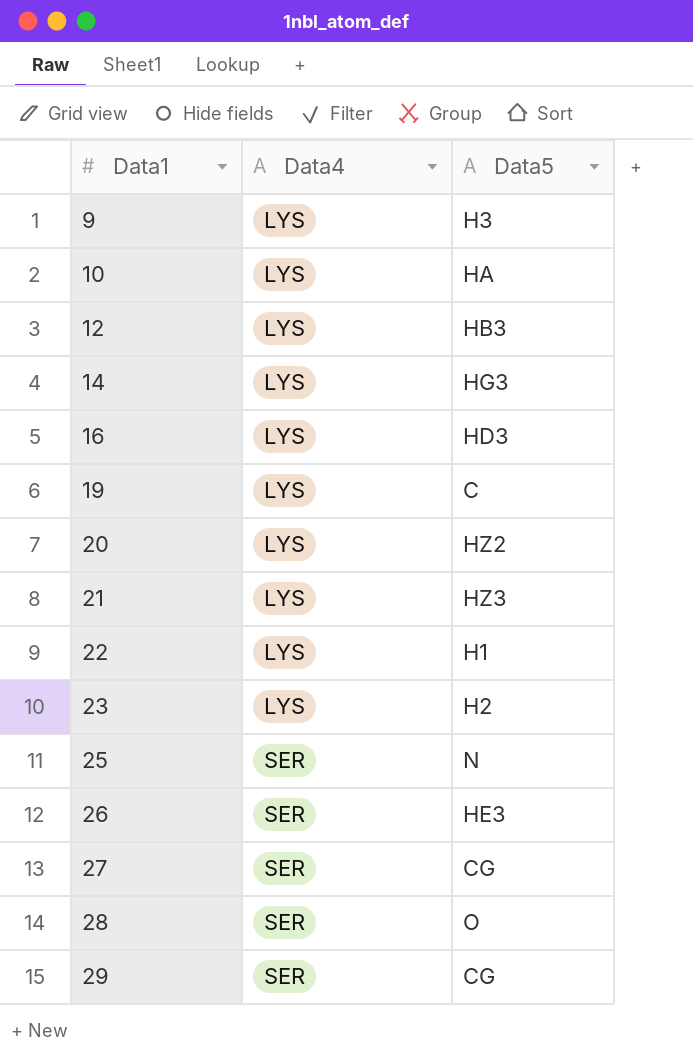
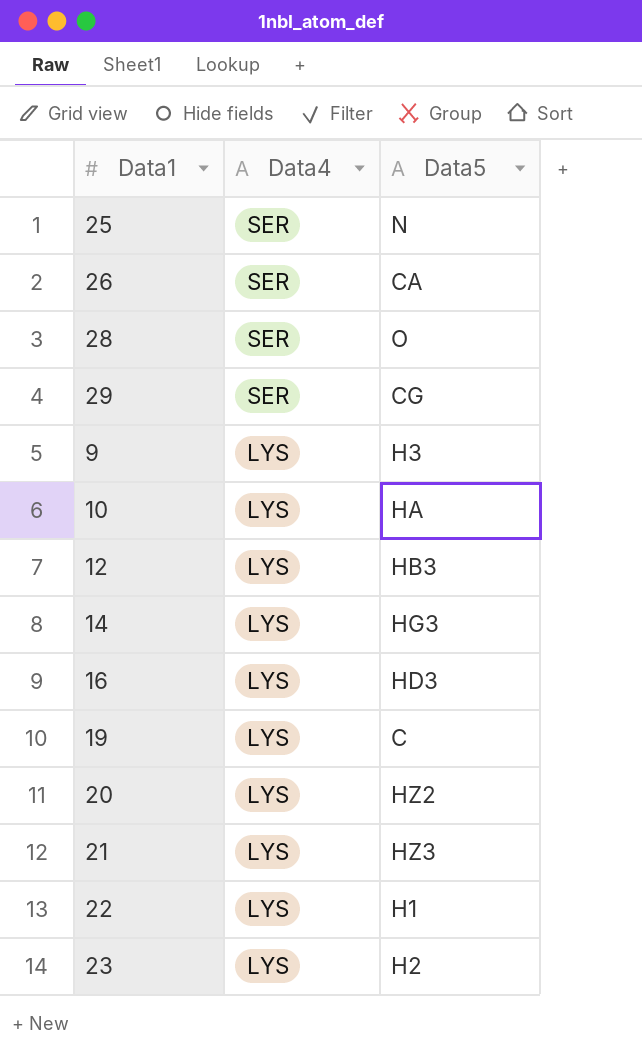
row order: Data1 ascending -> Data4 descending
row 27: SER | CG -> none
26 | Data5: HE3 -> CA

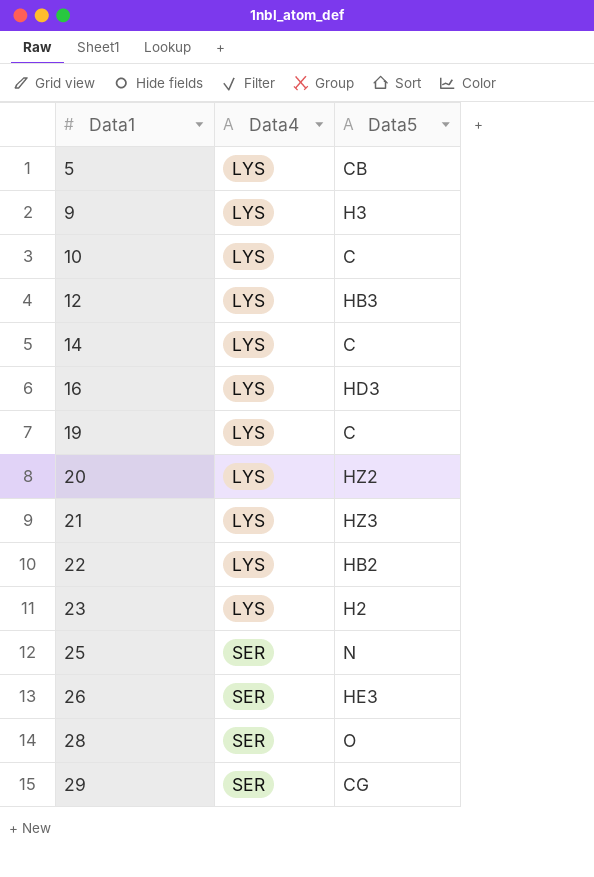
row order: Data4 descending -> Data1 ascending
row 5: none -> LYS | CB
10 | Data5: HA -> C
14 | Data5: HG3 -> C
22 | Data5: H1 -> HB2
26 | Data5: CA -> HE3

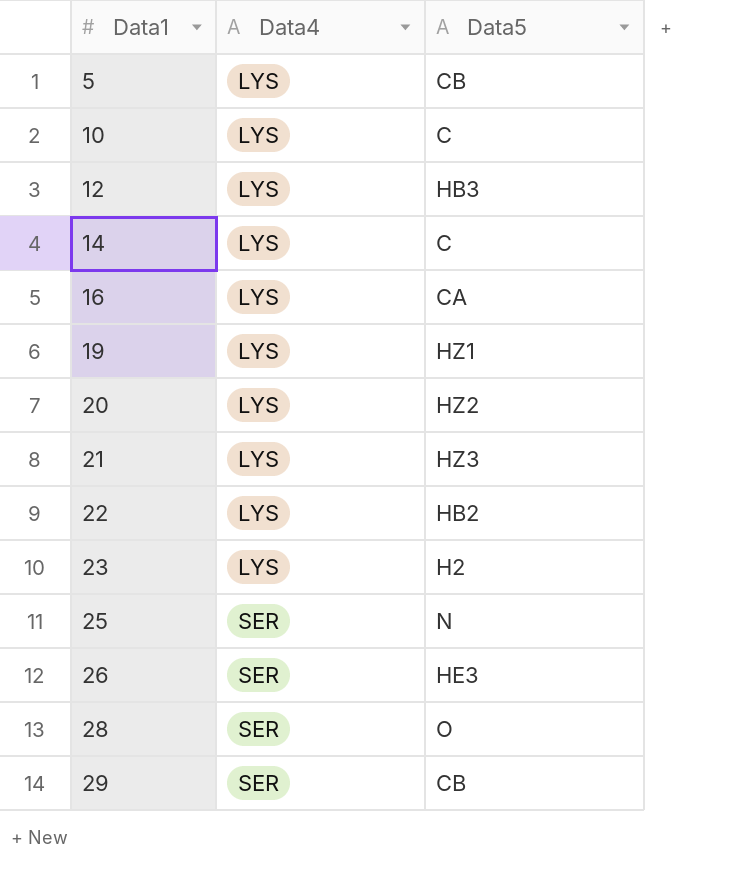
row 9: LYS | H3 -> none
16 | Data5: HD3 -> CA
19 | Data5: C -> HZ1
29 | Data5: CG -> CB

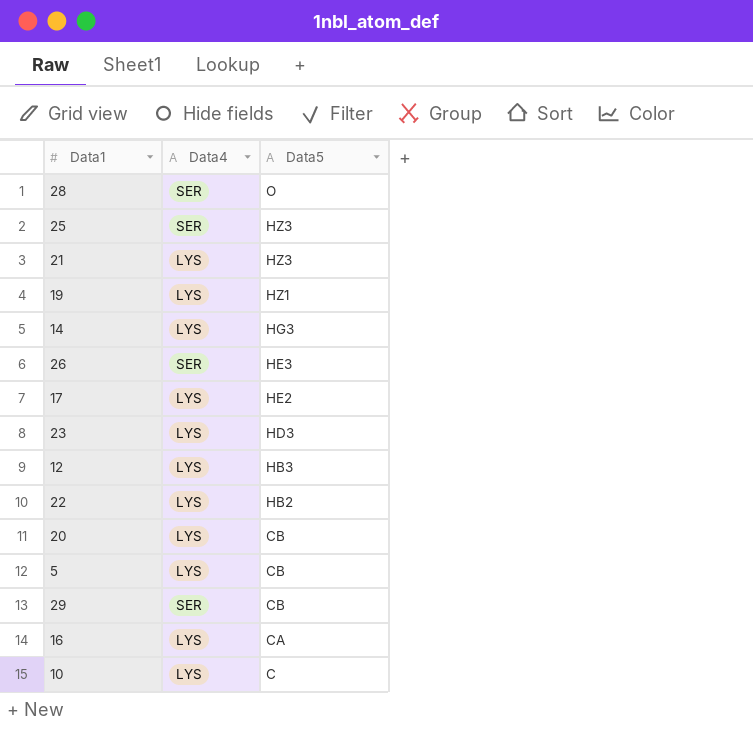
row order: Data1 ascending -> Data5 descending
25 | Data5: N -> HZ3
14 | Data5: C -> HG3
row 17: none -> LYS | HE2
23 | Data5: H2 -> HD3
20 | Data5: HZ2 -> CB

